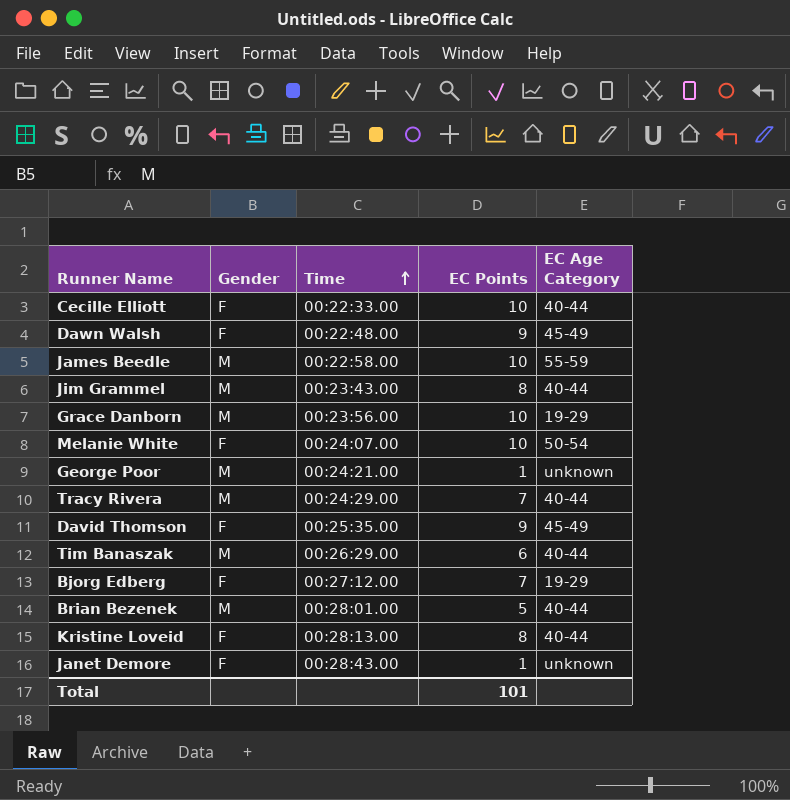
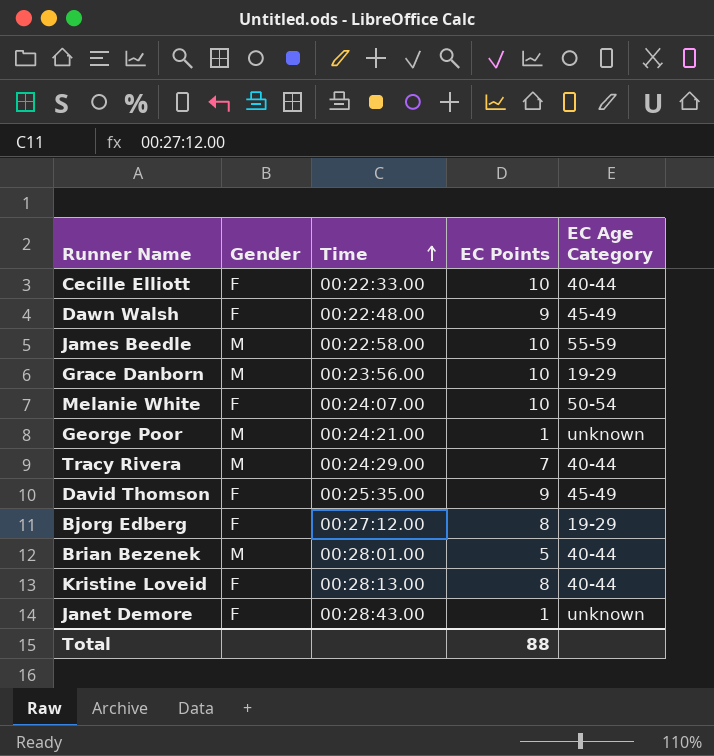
row Jim Grammel: M | 00:23:43.00 | 8 | 40-44 -> none
row Tim Banaszak: M | 00:26:29.00 | 6 | 40-44 -> none
Bjorg Edberg | EC Points: 7 -> 8
Total | EC Points: 101 -> 88

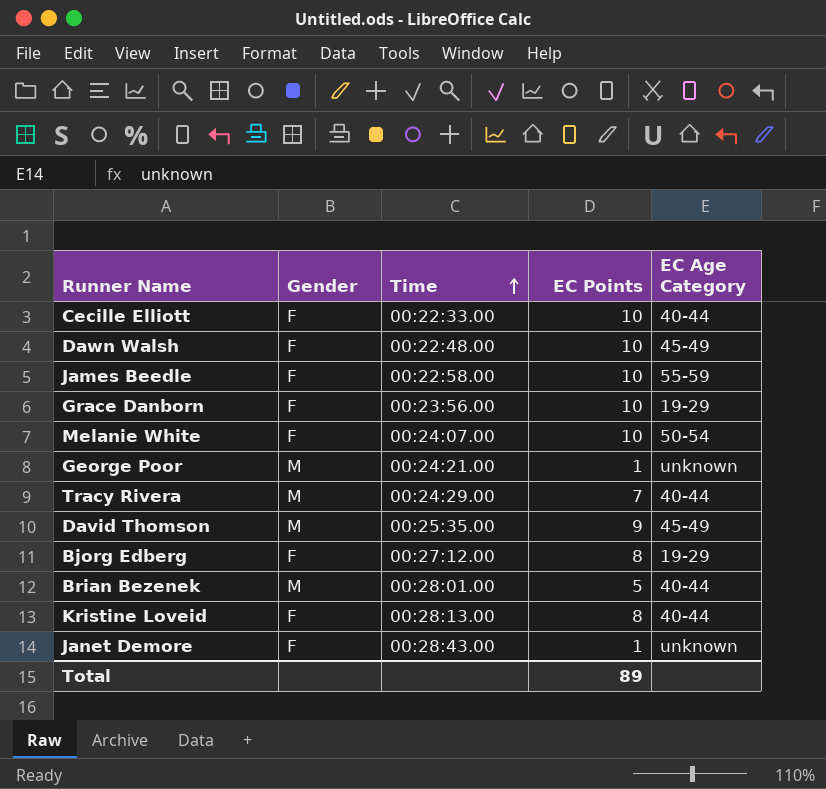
Dawn Walsh | EC Points: 9 -> 10
James Beedle | Gender: M -> F
Grace Danborn | Gender: M -> F
David Thomson | Gender: F -> M
Total | EC Points: 88 -> 89

